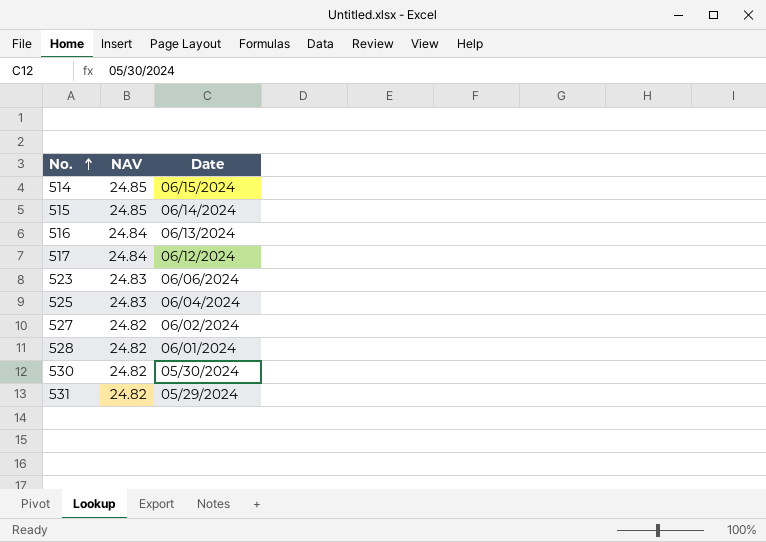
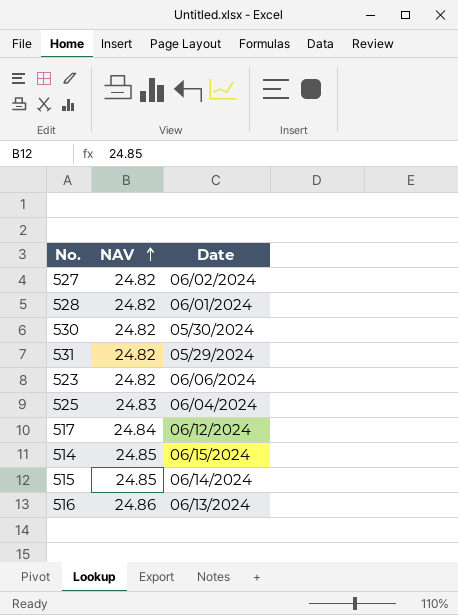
row order: No. ascending -> NAV ascending
523 | NAV: 24.83 -> 24.82
516 | NAV: 24.84 -> 24.86

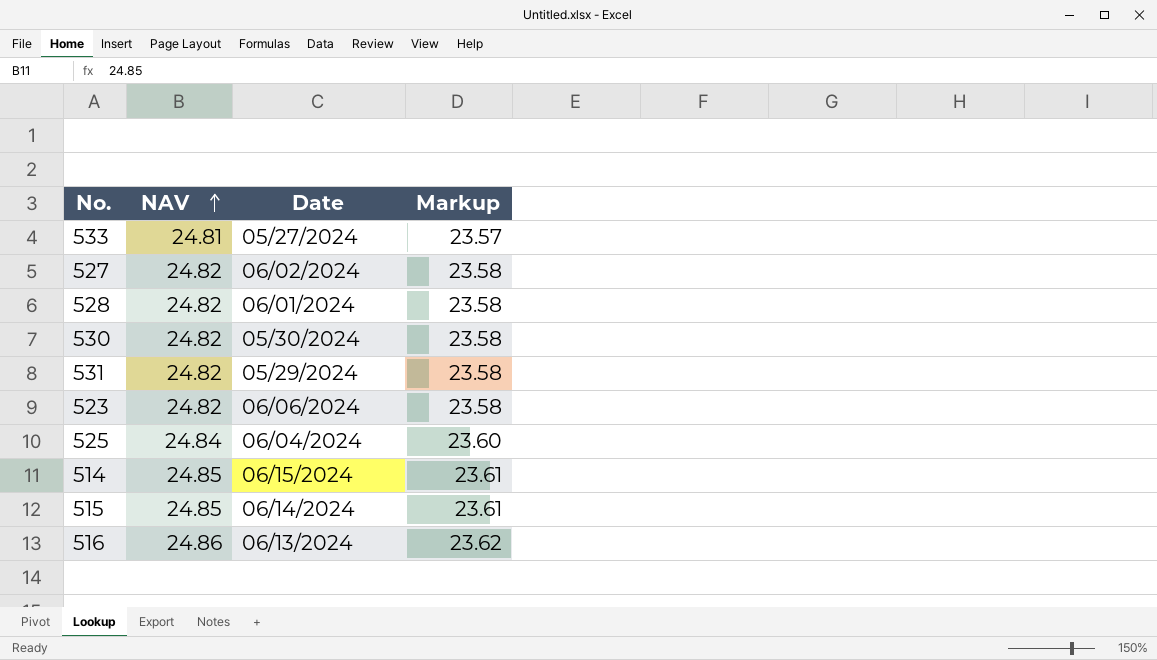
column Markup | formula: none -> [NAV] * 0.95
row 517: 24.84 | 06/12/2024 -> none
row 533: none -> 24.81 | 05/27/2024 | 23.57
525 | NAV: 24.83 -> 24.84

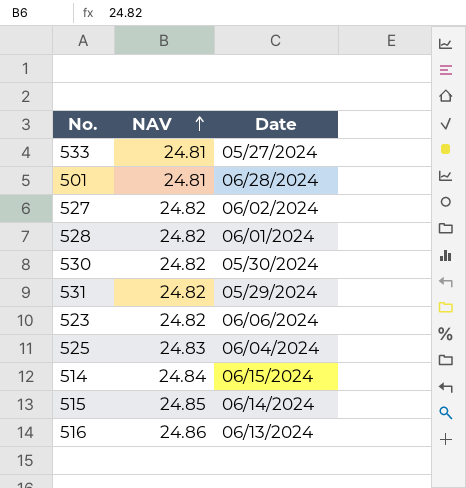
column Markup | formula: [NAV] * 0.95 -> none
row 501: none -> 24.81 | 06/28/2024
525 | NAV: 24.84 -> 24.83
514 | NAV: 24.85 -> 24.84

